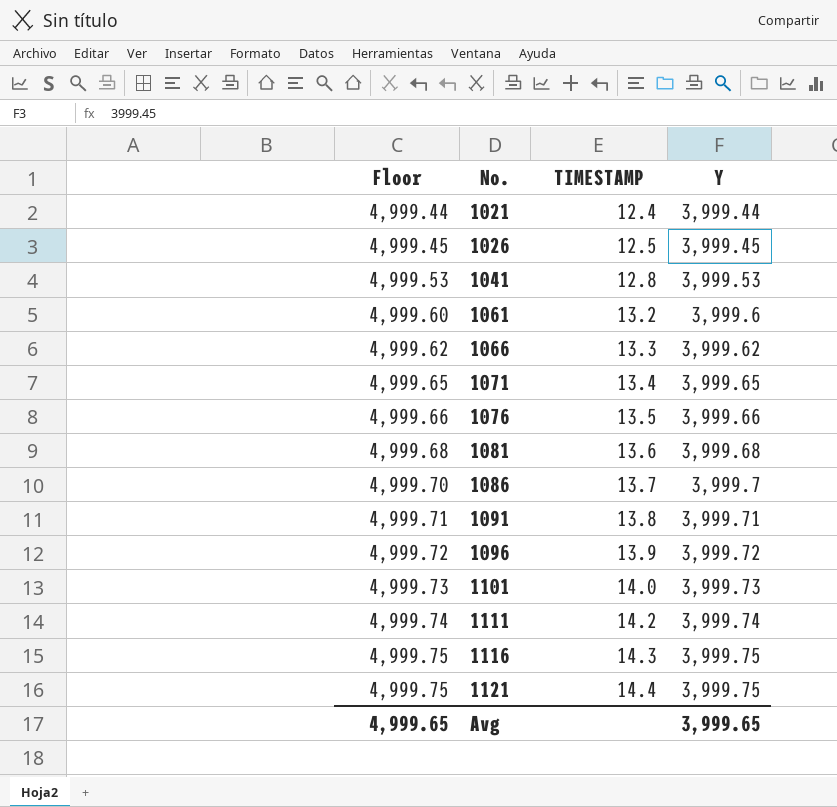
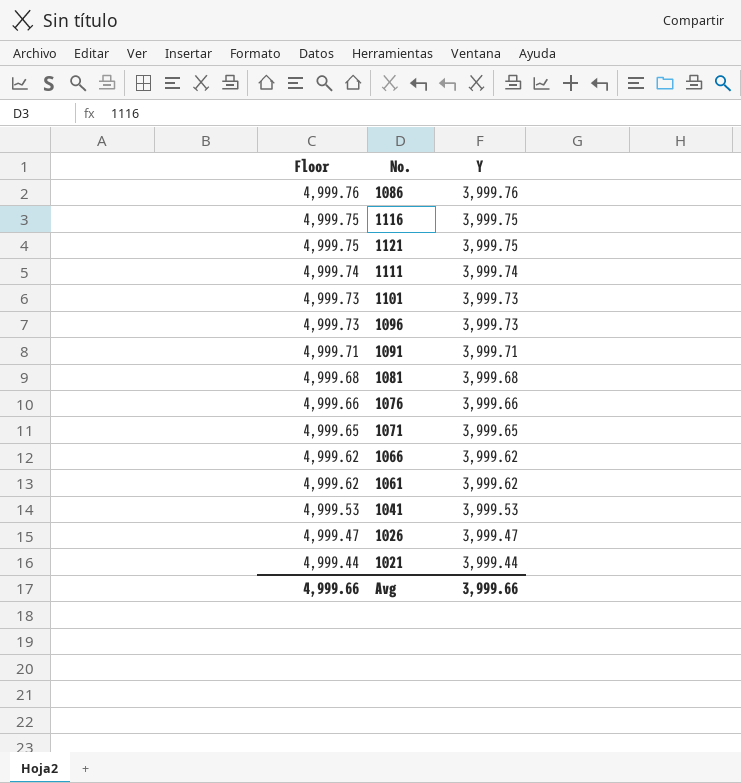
row order: Floor ascending -> Floor descending
column TIMESTAMP | position: 3 -> none
1086 | Floor: 4,999.70 -> 4,999.76
1086 | Y: 3,999.7 -> 3,999.76
1096 | Floor: 4,999.72 -> 4,999.73
1096 | Y: 3,999.72 -> 3,999.73
1061 | Floor: 4,999.60 -> 4,999.62
1061 | Y: 3,999.6 -> 3,999.62
1026 | Floor: 4,999.45 -> 4,999.47
1026 | Y: 3,999.45 -> 3,999.47
Avg | Floor: 4,999.65 -> 4,999.66
Avg | Y: 3,999.65 -> 3,999.66

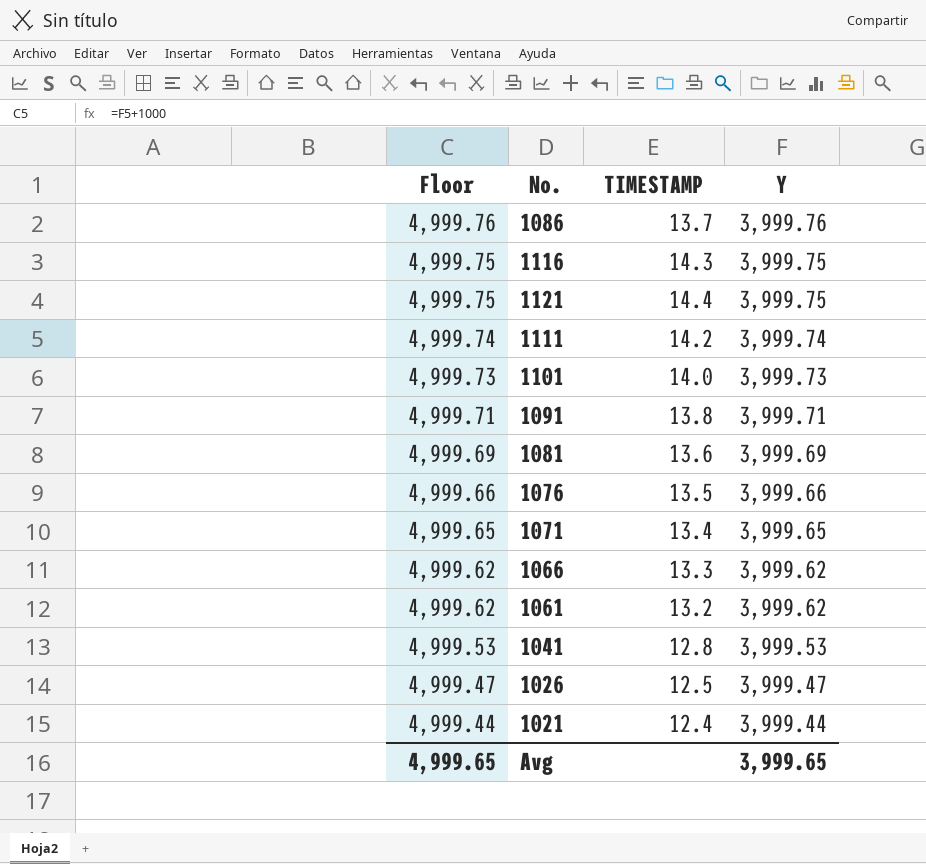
column TIMESTAMP | position: none -> 3
row 1096: 4,999.73 | 3,999.73 -> none
1081 | Floor: 4,999.68 -> 4,999.69
1081 | Y: 3,999.68 -> 3,999.69
Avg | Floor: 4,999.66 -> 4,999.65
Avg | Y: 3,999.66 -> 3,999.65

